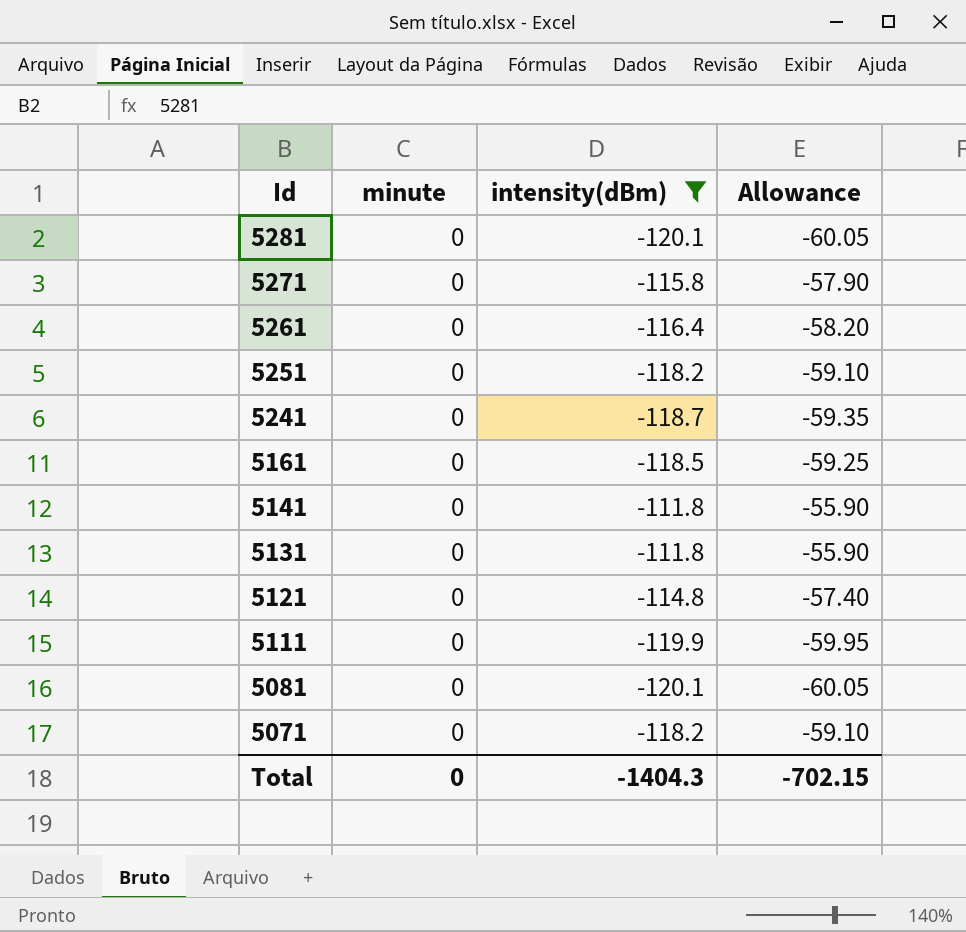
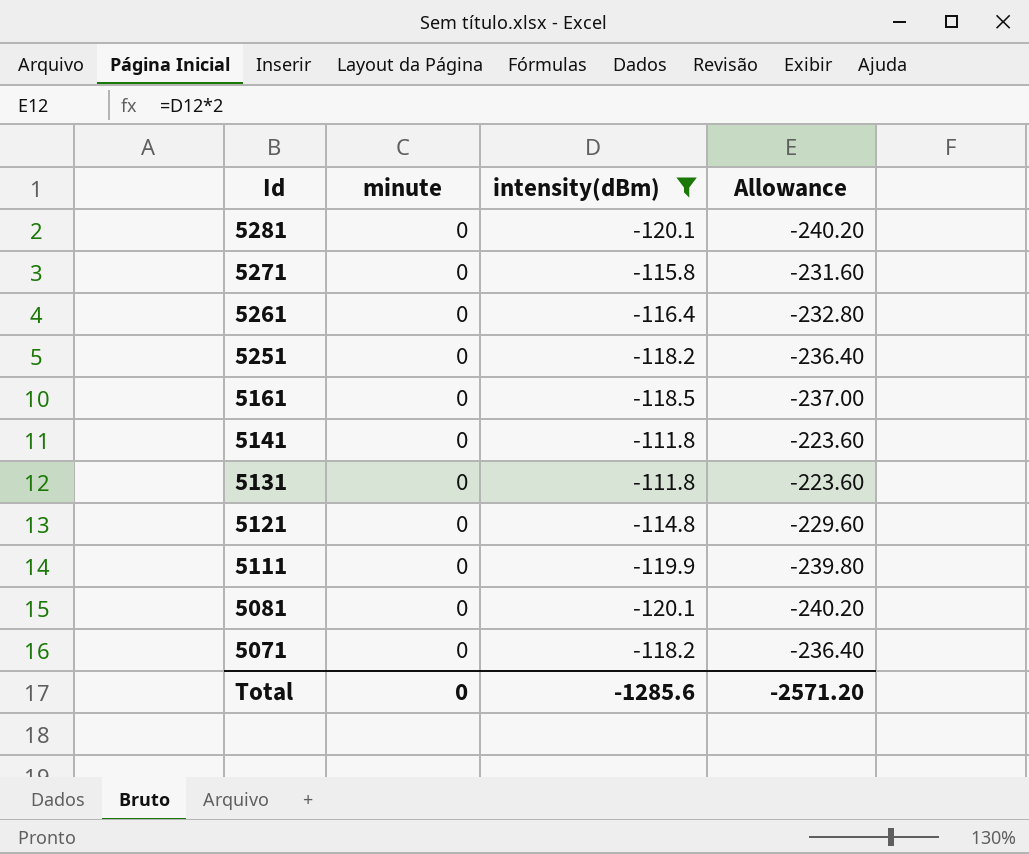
column Allowance | formula: [intensity(dBm)] * 0.5 -> [intensity(dBm)] * 2
row 5241: 0 | -118.7 | -59.35 -> none
Total | intensity(dBm): -1404.3 -> -1285.6
Total | Allowance: -702.15 -> -2571.20

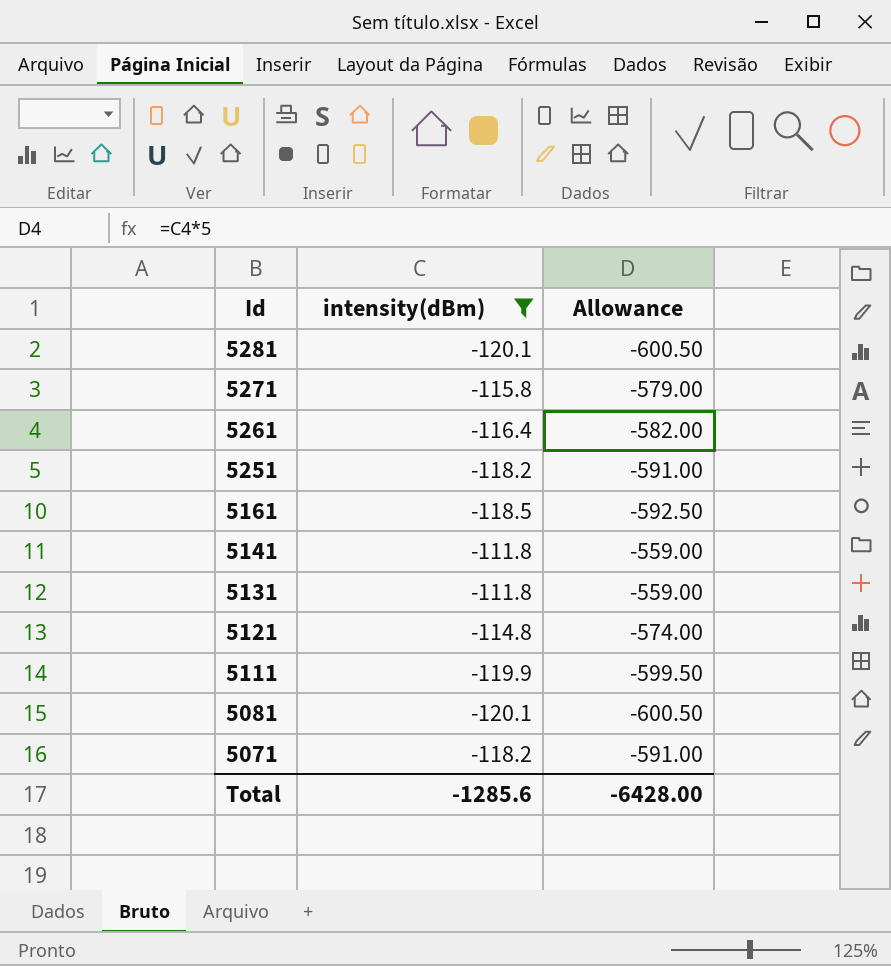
column minute | position: 2 -> none
column Allowance | formula: [intensity(dBm)] * 2 -> [intensity(dBm)] * 5
Total | Allowance: -2571.20 -> -6428.00

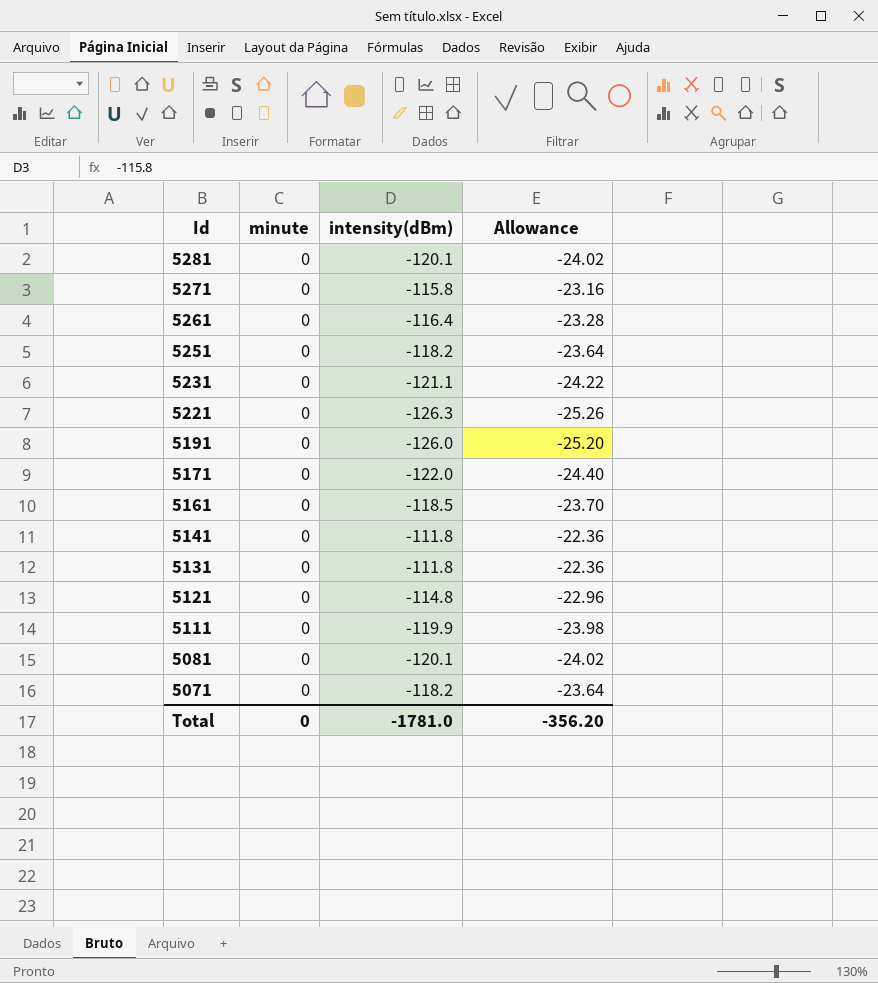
filter: intensity(dBm) >= -120.1 -> none
column minute | position: none -> 2
column Allowance | formula: [intensity(dBm)] * 5 -> [intensity(dBm)] * 0.2
Total | intensity(dBm): -1285.6 -> -1781.0
Total | Allowance: -6428.00 -> -356.20

